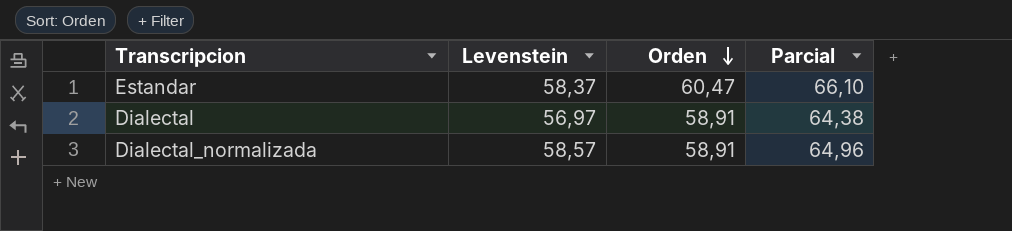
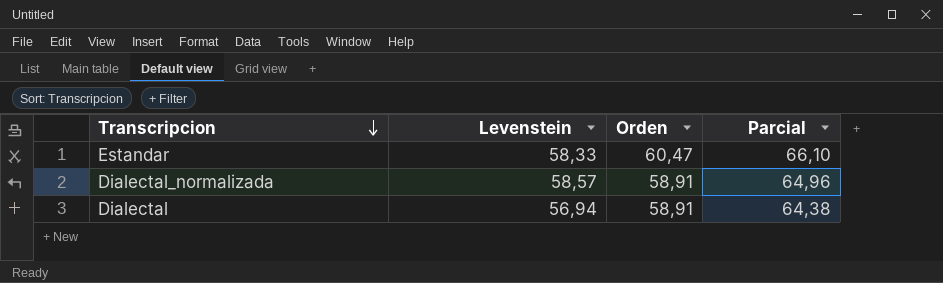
row order: Orden descending -> Transcripcion descending
Estandar | Levenstein: 58,37 -> 58,33
Dialectal | Levenstein: 56,97 -> 56,94

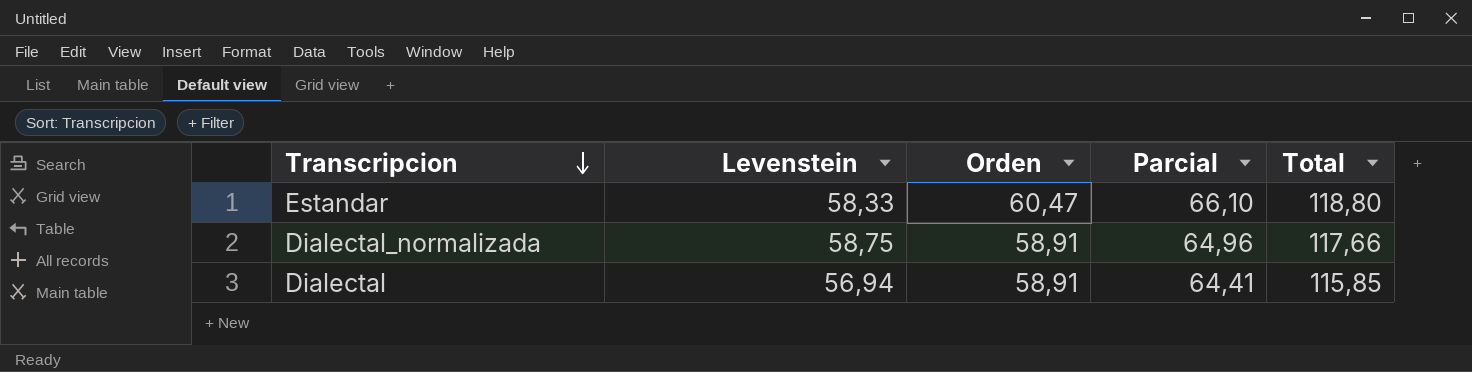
column Total | formula: none -> [Levenstein] + [Orden]
Dialectal_normalizada | Levenstein: 58,57 -> 58,75
Dialectal | Parcial: 64,38 -> 64,41

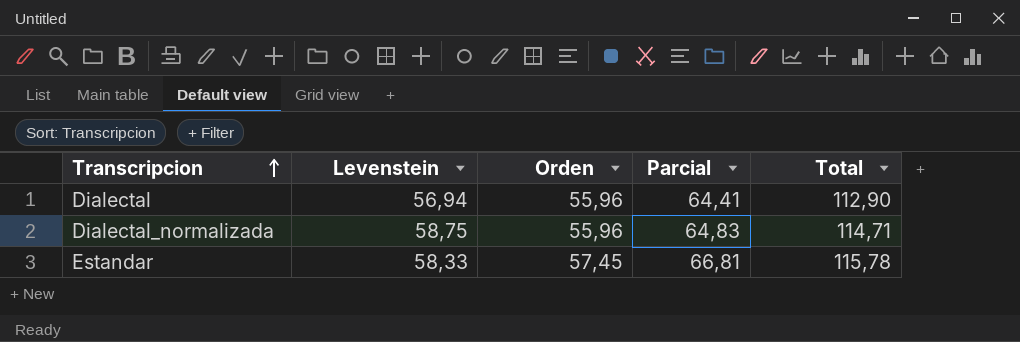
row order: Transcripcion descending -> Transcripcion ascending
Dialectal | Orden: 58,91 -> 55,96
Dialectal | Total: 115,85 -> 112,90
Dialectal_normalizada | Orden: 58,91 -> 55,96
Dialectal_normalizada | Parcial: 64,96 -> 64,83
Dialectal_normalizada | Total: 117,66 -> 114,71
Estandar | Orden: 60,47 -> 57,45
Estandar | Parcial: 66,10 -> 66,81
Estandar | Total: 118,80 -> 115,78

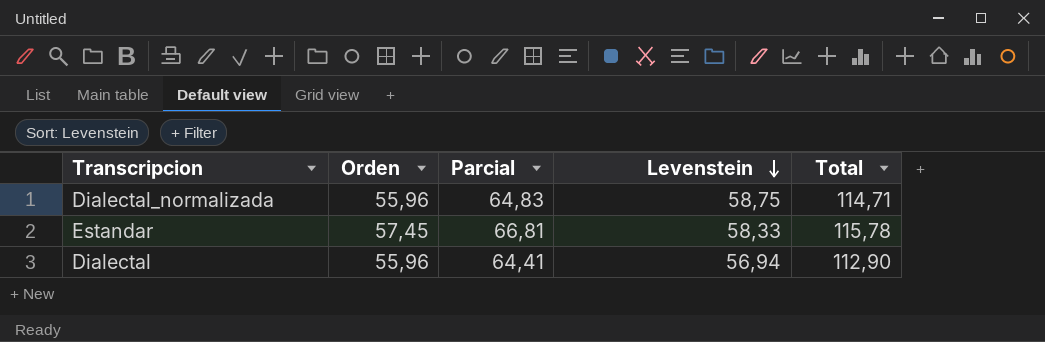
row order: Transcripcion ascending -> Levenstein descending
column Levenstein | position: 2 -> 4

